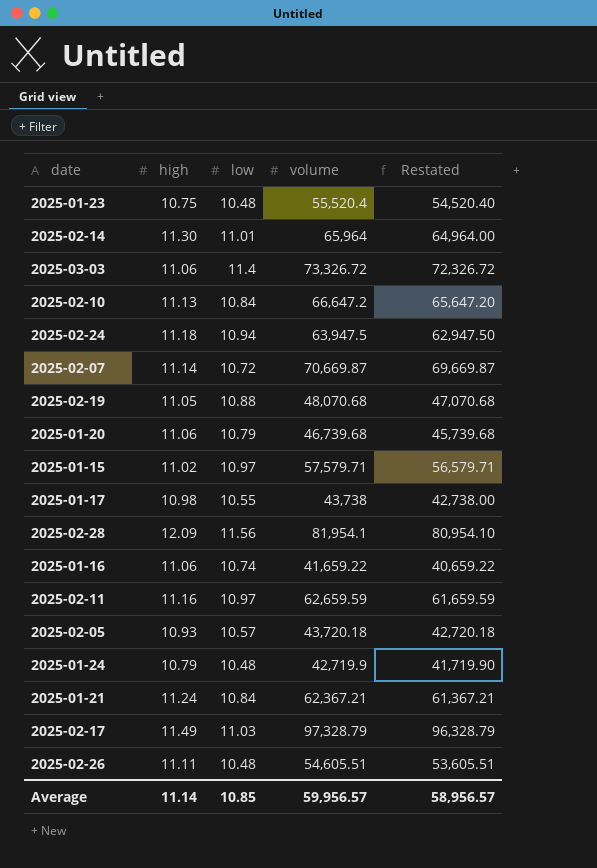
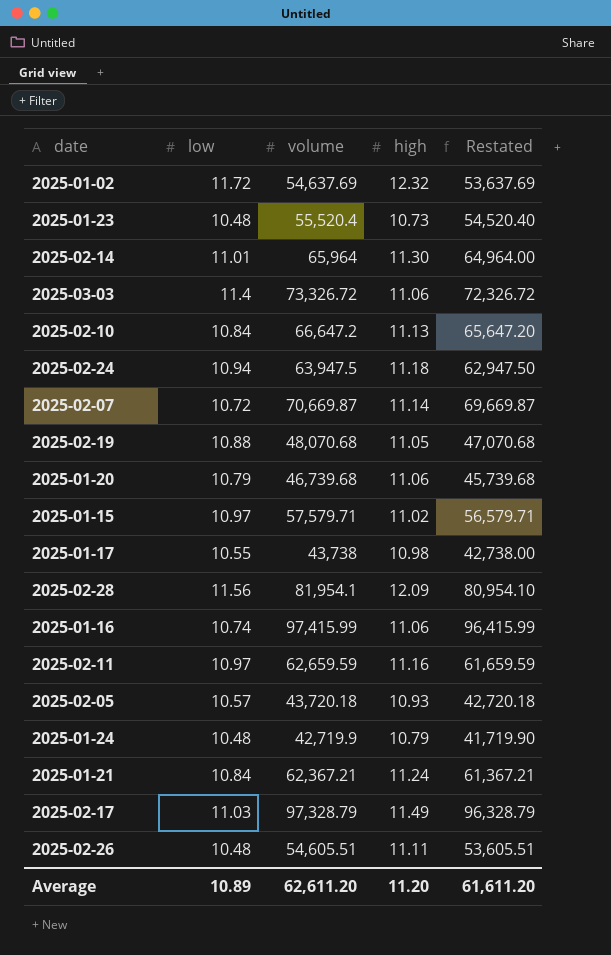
column high | position: 2 -> 4
row 2025-01-02: none -> 11.72 | 54,637.69 | 12.32 | 53,637.69
2025-01-23 | high: 10.75 -> 10.73
2025-01-16 | volume: 41,659.22 -> 97,415.99
2025-01-16 | Restated: 40,659.22 -> 96,415.99
Average | low: 10.85 -> 10.89
Average | volume: 59,956.57 -> 62,611.20
Average | high: 11.14 -> 11.20
Average | Restated: 58,956.57 -> 61,611.20

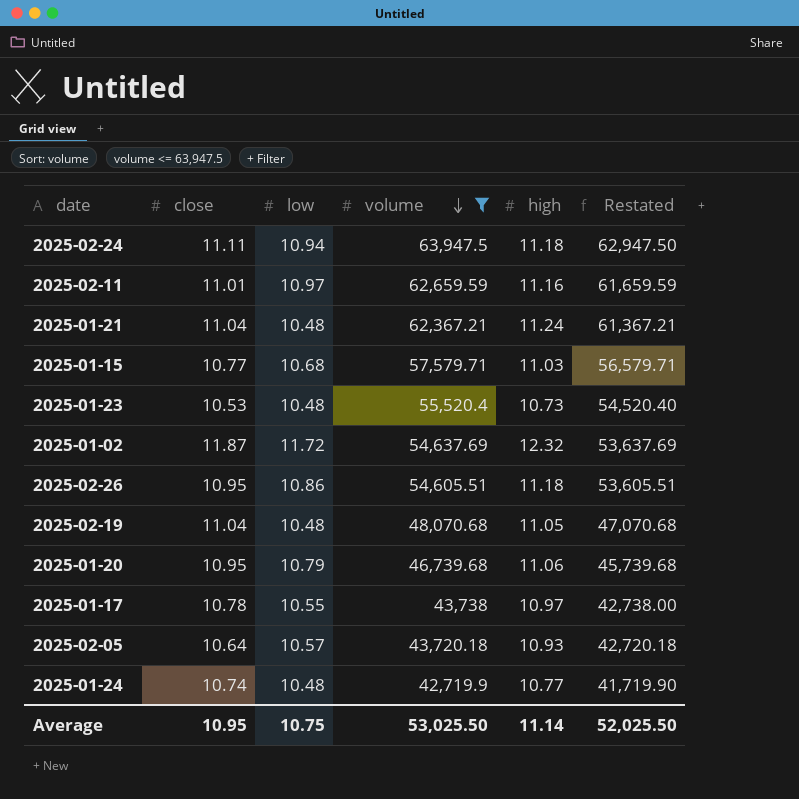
filter: none -> volume <= 63,947.5
row order: none -> volume descending
column close | position: none -> 2
2025-01-21 | low: 10.84 -> 10.48
2025-01-15 | low: 10.97 -> 10.68
2025-01-15 | high: 11.02 -> 11.03
2025-02-26 | low: 10.48 -> 10.86
2025-02-26 | high: 11.11 -> 11.18
2025-02-19 | low: 10.88 -> 10.48
2025-01-17 | high: 10.98 -> 10.97
2025-01-24 | high: 10.79 -> 10.77
Average | low: 10.89 -> 10.75
Average | volume: 62,611.20 -> 53,025.50
Average | high: 11.20 -> 11.14
Average | Restated: 61,611.20 -> 52,025.50

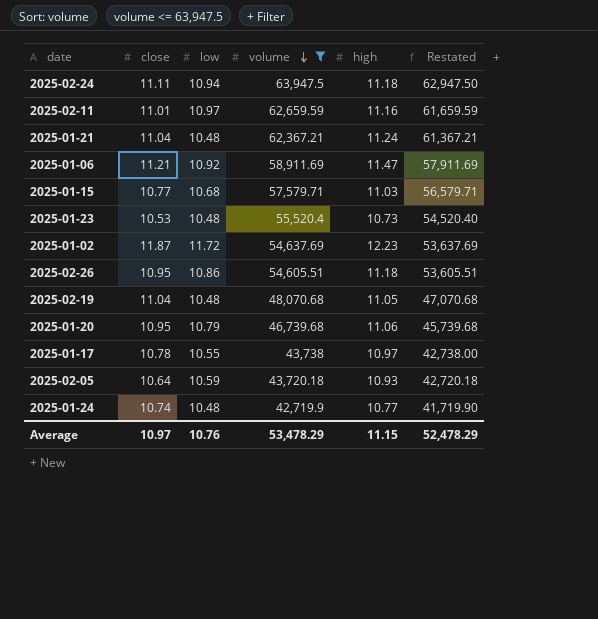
row 2025-01-06: none -> 11.21 | 10.92 | 58,911.69 | 11.47 | 57,911.69
2025-01-02 | high: 12.32 -> 12.23
2025-02-05 | low: 10.57 -> 10.59
Average | close: 10.95 -> 10.97
Average | low: 10.75 -> 10.76
Average | volume: 53,025.50 -> 53,478.29
Average | high: 11.14 -> 11.15
Average | Restated: 52,025.50 -> 52,478.29

